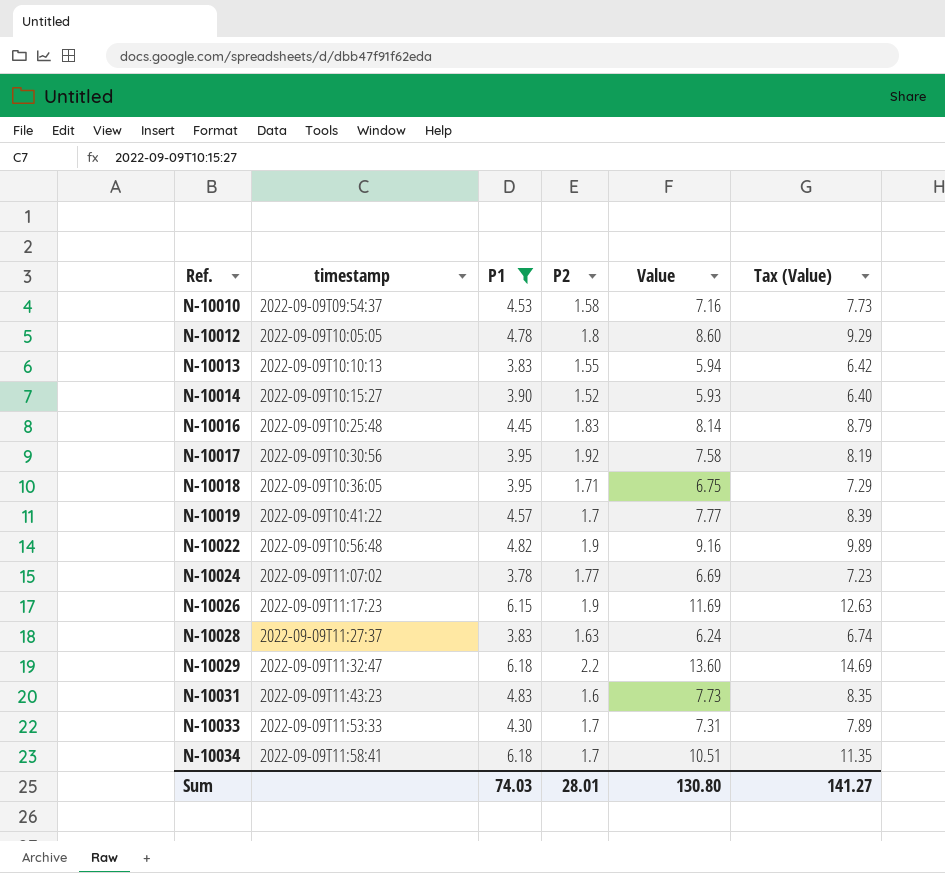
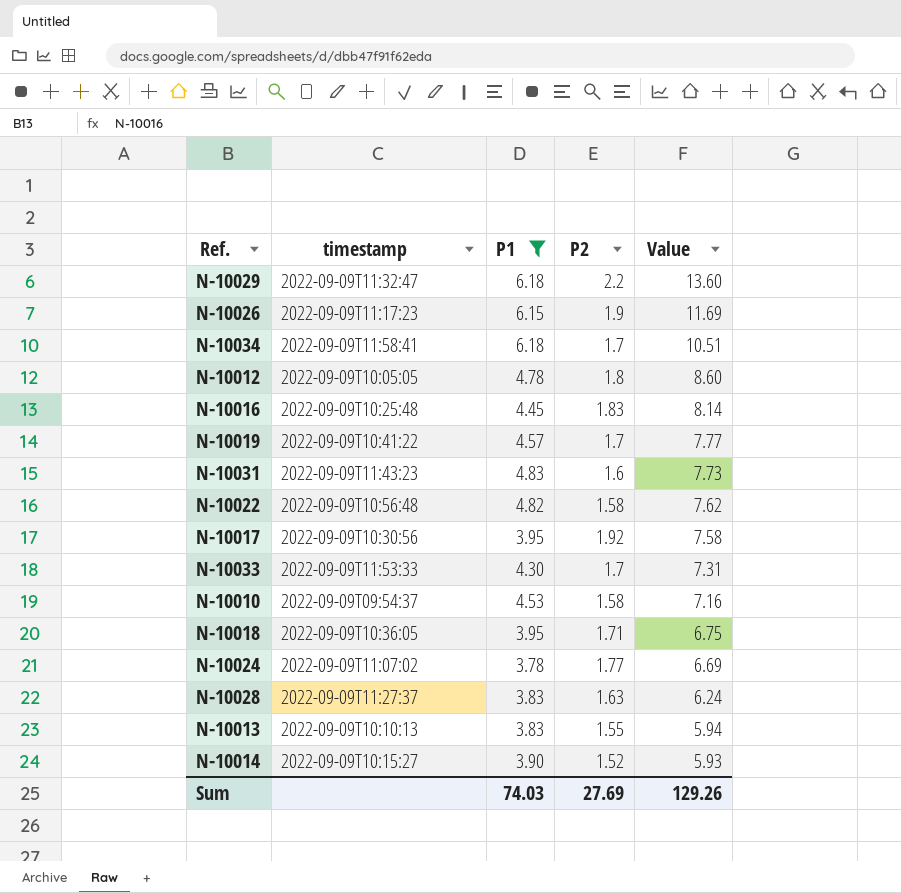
row order: Ref. ascending -> Value descending
column Tax (Value) | formula: [Value] * 1.08 -> none
N-10022 | P2: 1.9 -> 1.58
N-10022 | Value: 9.16 -> 7.62
Sum | P2: 28.01 -> 27.69
Sum | Value: 130.80 -> 129.26

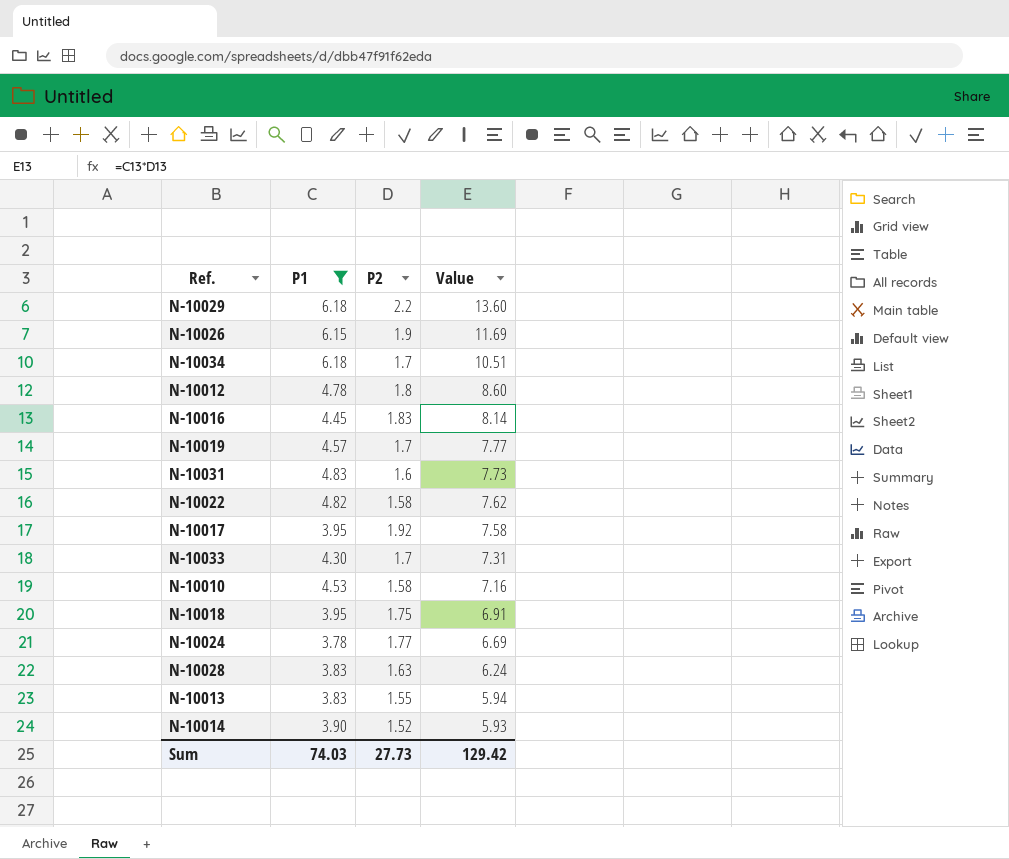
column timestamp | position: 2 -> none
N-10018 | P2: 1.71 -> 1.75
N-10018 | Value: 6.75 -> 6.91
Sum | P2: 27.69 -> 27.73
Sum | Value: 129.26 -> 129.42

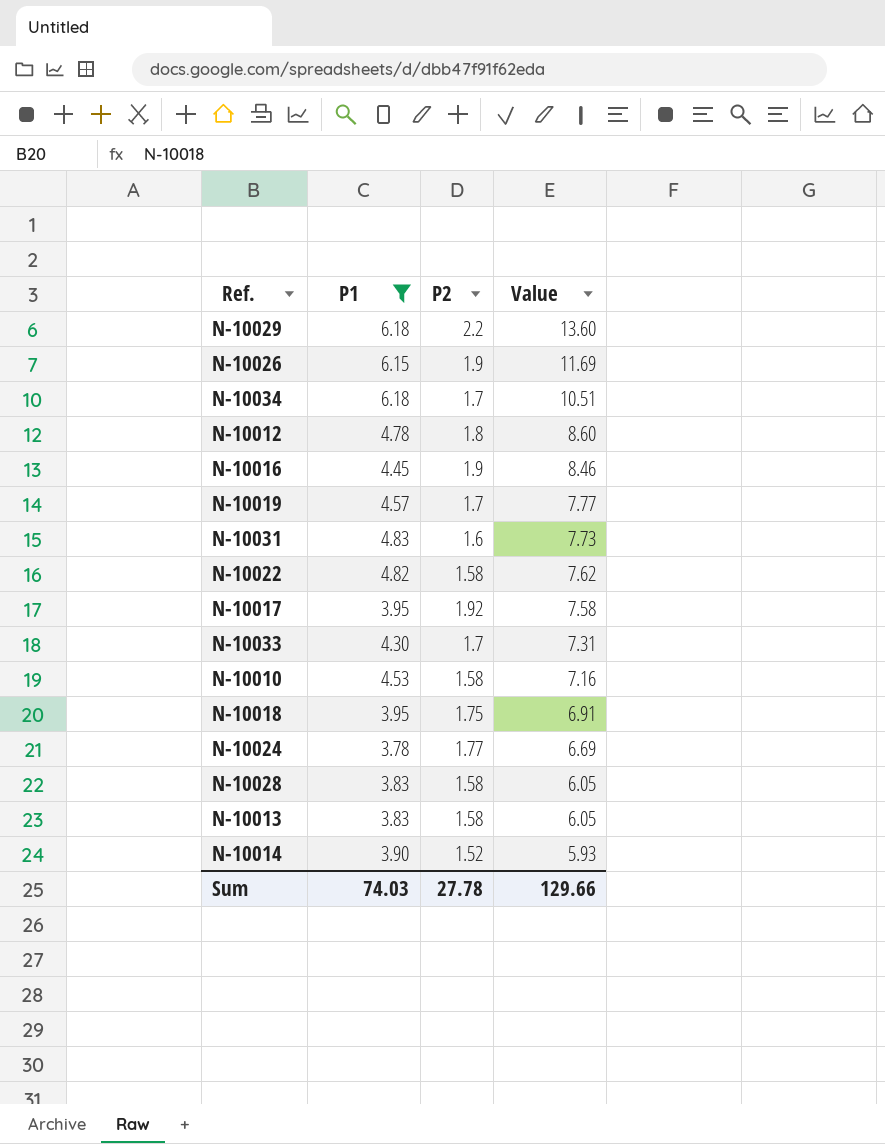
N-10016 | P2: 1.83 -> 1.9
N-10016 | Value: 8.14 -> 8.46
N-10028 | P2: 1.63 -> 1.58
N-10028 | Value: 6.24 -> 6.05
N-10013 | P2: 1.55 -> 1.58
N-10013 | Value: 5.94 -> 6.05
Sum | P2: 27.73 -> 27.78
Sum | Value: 129.42 -> 129.66

